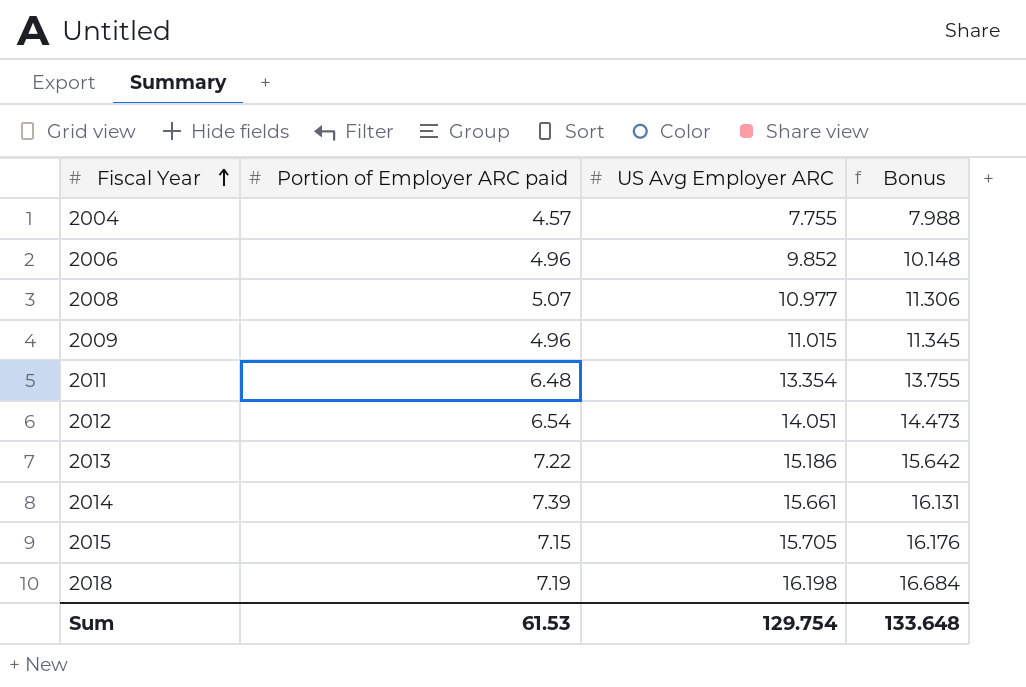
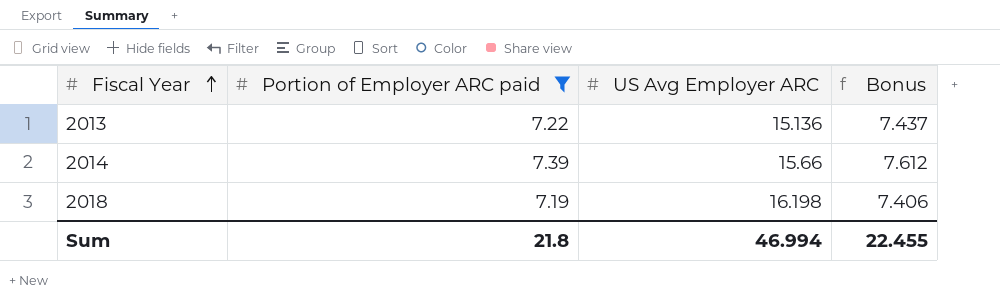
filter: none -> Portion of Employer ARC paid >= 7.19
column Bonus | formula: [US Avg Employer ARC] * 1.03 -> [Portion of Employer ARC paid] * 1.03
2013 | US Avg Employer ARC: 15.186 -> 15.136
2014 | US Avg Employer ARC: 15.661 -> 15.66
Sum | Portion of Employer ARC paid: 61.53 -> 21.8
Sum | US Avg Employer ARC: 129.754 -> 46.994
Sum | Bonus: 133.648 -> 22.455

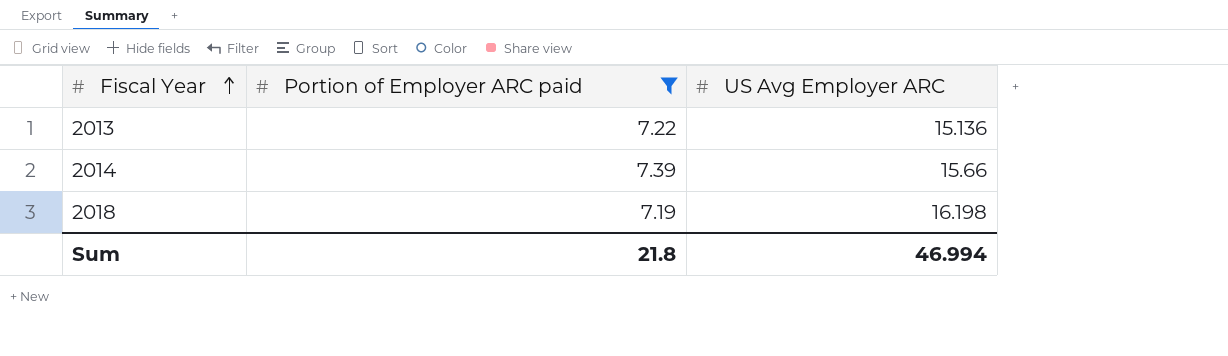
column Bonus | formula: [Portion of Employer ARC paid] * 1.03 -> none

